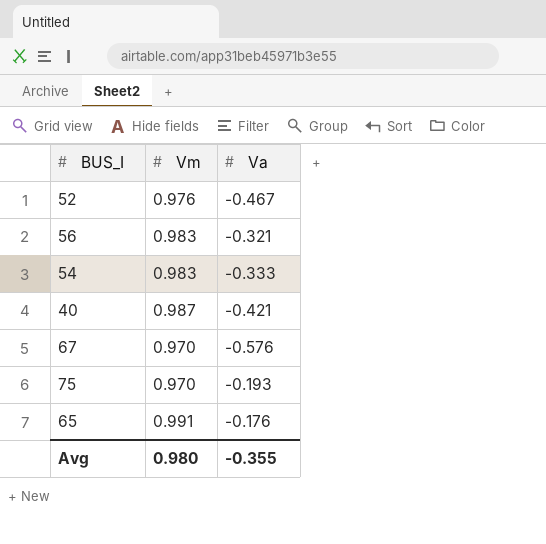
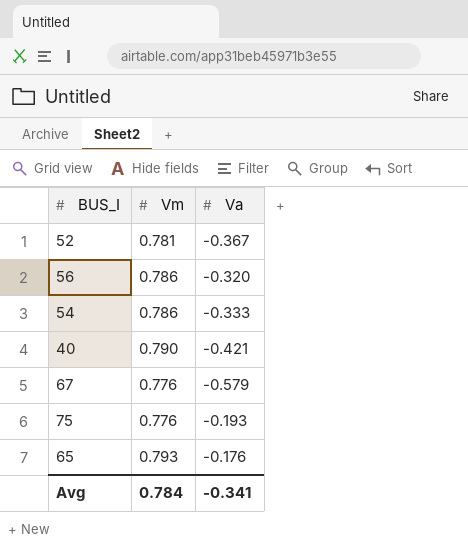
52 | Vm: 0.976 -> 0.781
52 | Va: -0.467 -> -0.367
56 | Vm: 0.983 -> 0.786
56 | Va: -0.321 -> -0.320
54 | Vm: 0.983 -> 0.786
40 | Vm: 0.987 -> 0.790
67 | Vm: 0.970 -> 0.776
67 | Va: -0.576 -> -0.579
75 | Vm: 0.970 -> 0.776
65 | Vm: 0.991 -> 0.793
Avg | Vm: 0.980 -> 0.784
Avg | Va: -0.355 -> -0.341

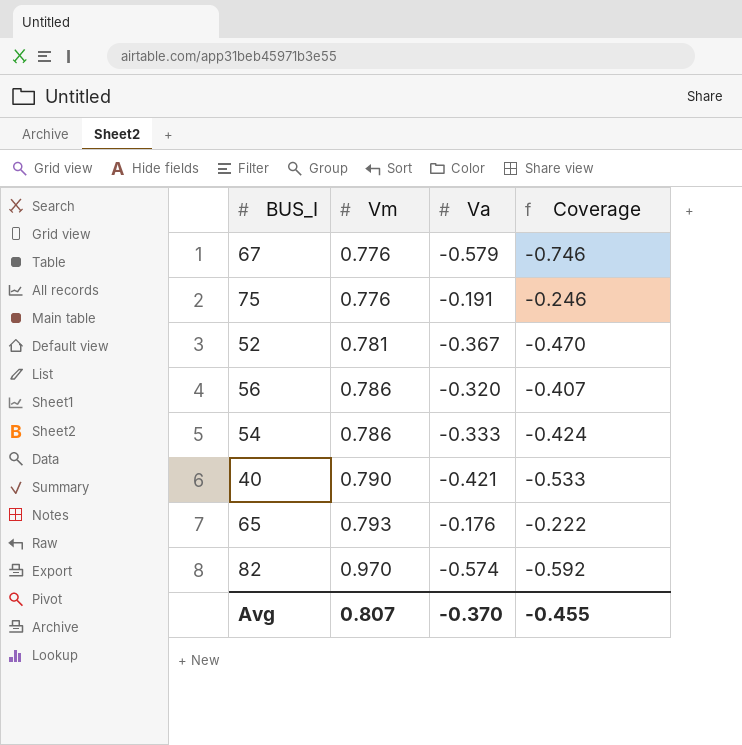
row order: none -> Vm ascending
column Coverage | formula: none -> [Va] / [Vm]
75 | Va: -0.193 -> -0.191
row 82: none -> 0.970 | -0.574 | -0.592
Avg | Vm: 0.784 -> 0.807
Avg | Va: -0.341 -> -0.370

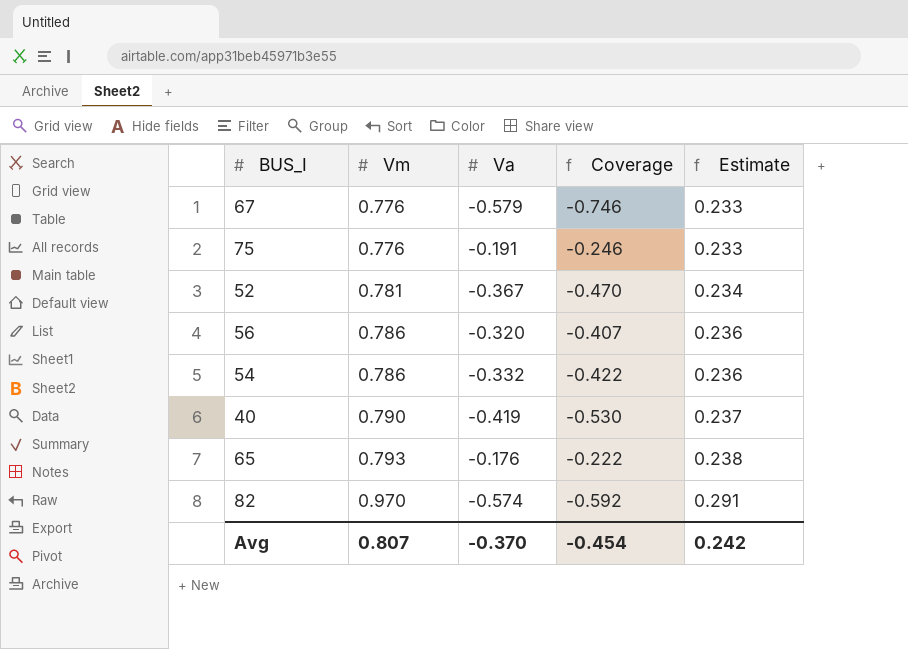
column Estimate | formula: none -> [Vm] * 0.3
54 | Va: -0.333 -> -0.332
54 | Coverage: -0.424 -> -0.422
40 | Va: -0.421 -> -0.419
40 | Coverage: -0.533 -> -0.530
Avg | Coverage: -0.455 -> -0.454

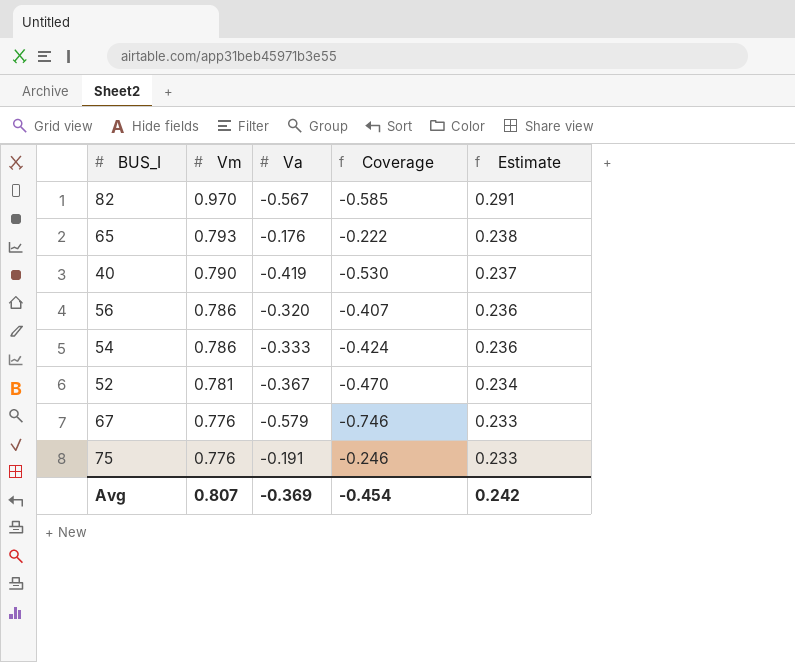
row order: Vm ascending -> Vm descending
82 | Va: -0.574 -> -0.567
82 | Coverage: -0.592 -> -0.585
54 | Va: -0.332 -> -0.333
54 | Coverage: -0.422 -> -0.424
Avg | Va: -0.370 -> -0.369

